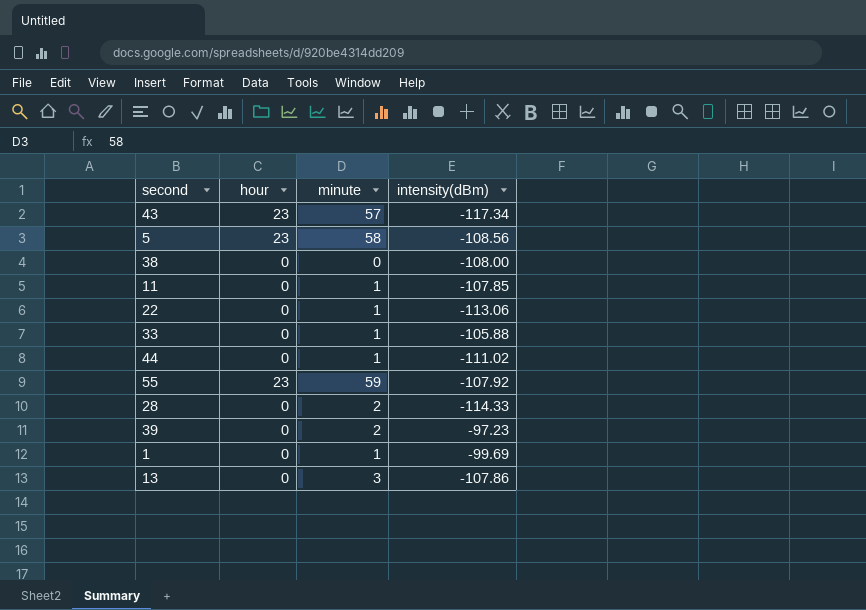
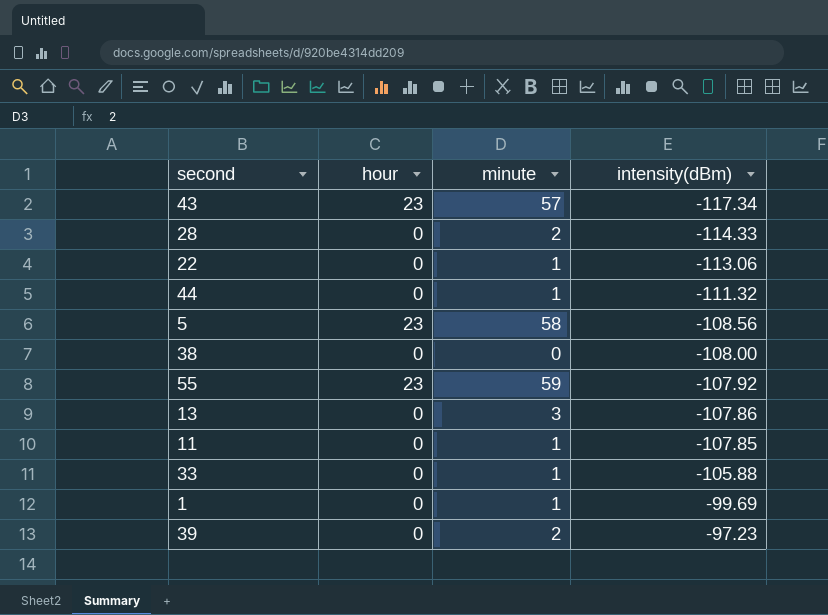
row order: none -> intensity(dBm) ascending
44 | intensity(dBm): -111.02 -> -111.32

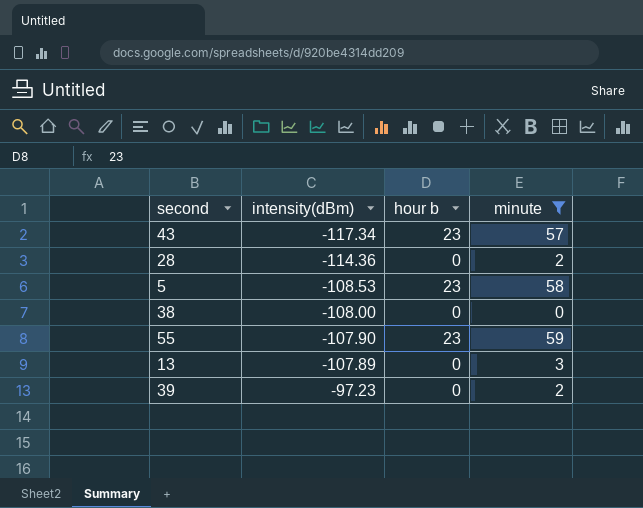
filter: none -> minute != 1
column intensity(dBm) | position: 4 -> 2
column name: hour -> hour b
28 | intensity(dBm): -114.33 -> -114.36
5 | intensity(dBm): -108.56 -> -108.53
55 | intensity(dBm): -107.92 -> -107.90
13 | intensity(dBm): -107.86 -> -107.89

